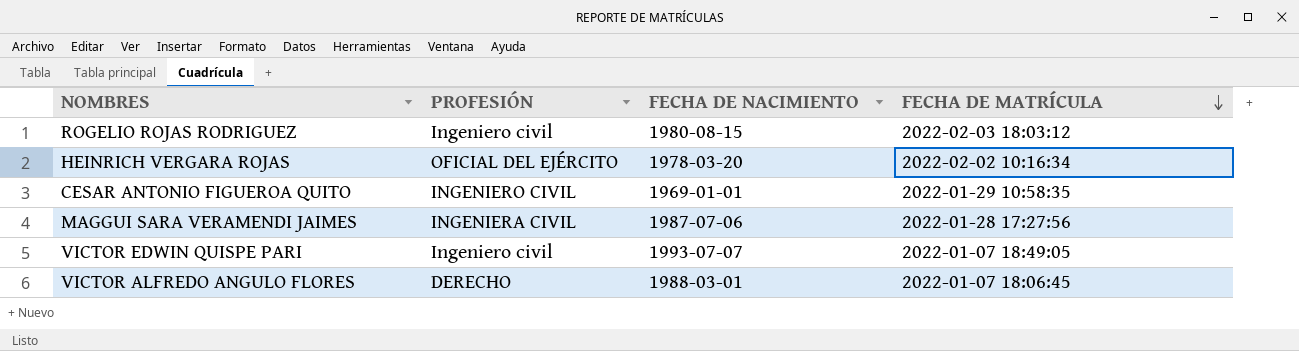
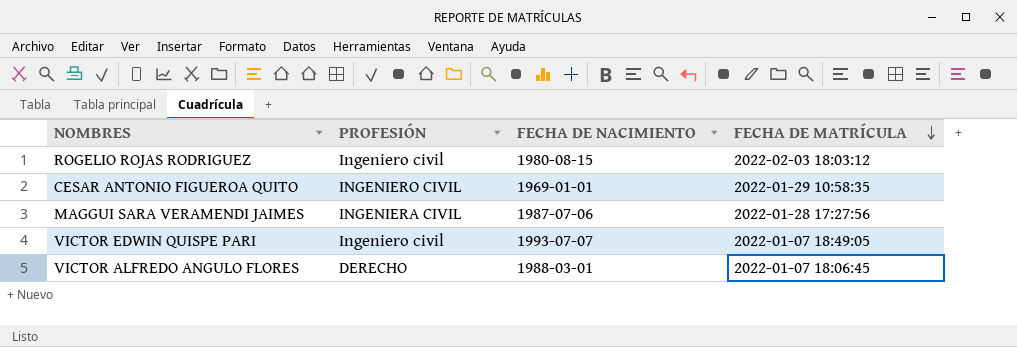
row HEINRICH VERGARA ROJAS: OFICIAL DEL EJÉRCITO | 1978-03-20 | 2022-02-02 10:16:34 -> none

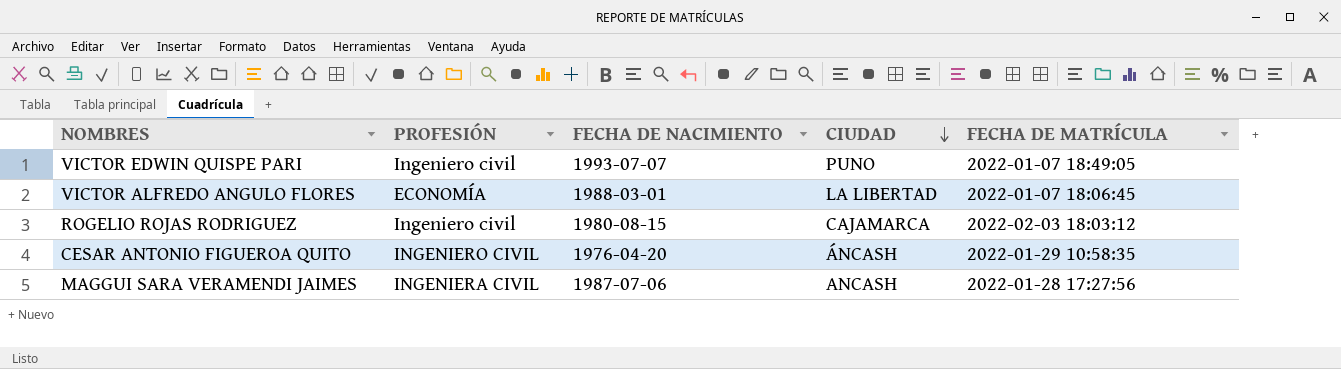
row order: FECHA DE MATRÍCULA descending -> CIUDAD descending
column CIUDAD | position: none -> 4
VICTOR ALFREDO ANGULO FLORES | PROFESIÓN: DERECHO -> ECONOMÍA
CESAR ANTONIO FIGUEROA QUITO | FECHA DE NACIMIENTO: 1969-01-01 -> 1976-04-20

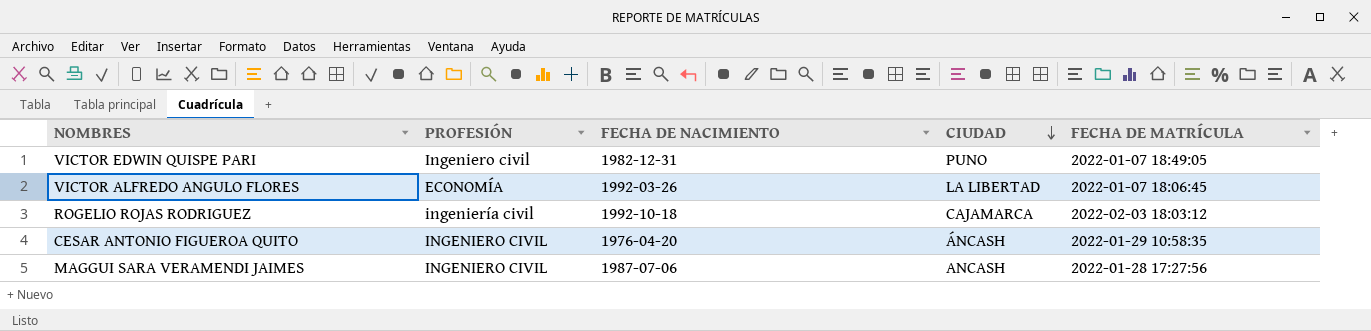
VICTOR EDWIN QUISPE PARI | FECHA DE NACIMIENTO: 1993-07-07 -> 1982-12-31
VICTOR ALFREDO ANGULO FLORES | FECHA DE NACIMIENTO: 1988-03-01 -> 1992-03-26
ROGELIO ROJAS RODRIGUEZ | PROFESIÓN: Ingeniero civil -> ingeniería civil
ROGELIO ROJAS RODRIGUEZ | FECHA DE NACIMIENTO: 1980-08-15 -> 1992-10-18
MAGGUI SARA VERAMENDI JAIMES | PROFESIÓN: INGENIERA CIVIL -> INGENIERO CIVIL

